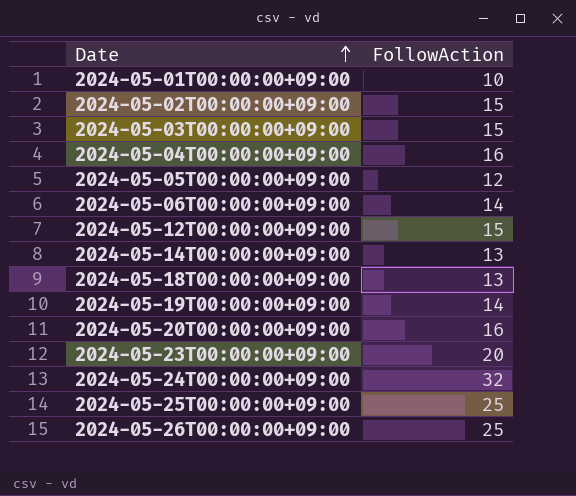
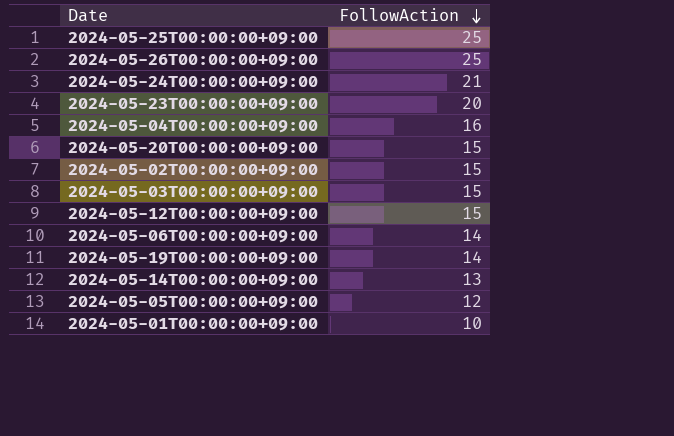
row order: Date ascending -> FollowAction descending
row 2024-05-18T00:00:00+09:00: 13 -> none
2024-05-24T00:00:00+09:00 | FollowAction: 32 -> 21
2024-05-20T00:00:00+09:00 | FollowAction: 16 -> 15

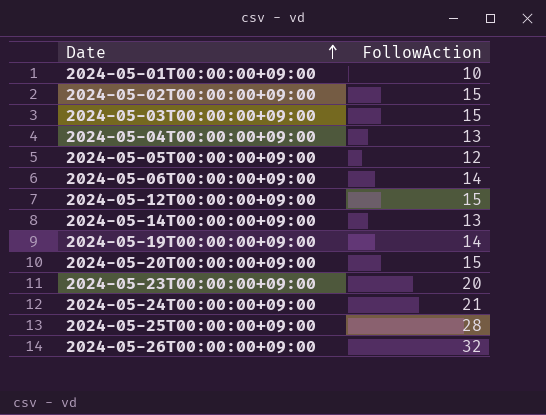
row order: FollowAction descending -> Date ascending
2024-05-04T00:00:00+09:00 | FollowAction: 16 -> 13
2024-05-25T00:00:00+09:00 | FollowAction: 25 -> 28
2024-05-26T00:00:00+09:00 | FollowAction: 25 -> 32

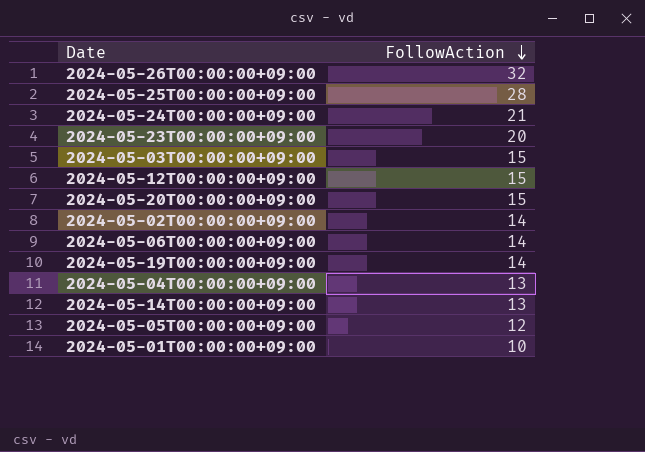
row order: Date ascending -> FollowAction descending
2024-05-02T00:00:00+09:00 | FollowAction: 15 -> 14

